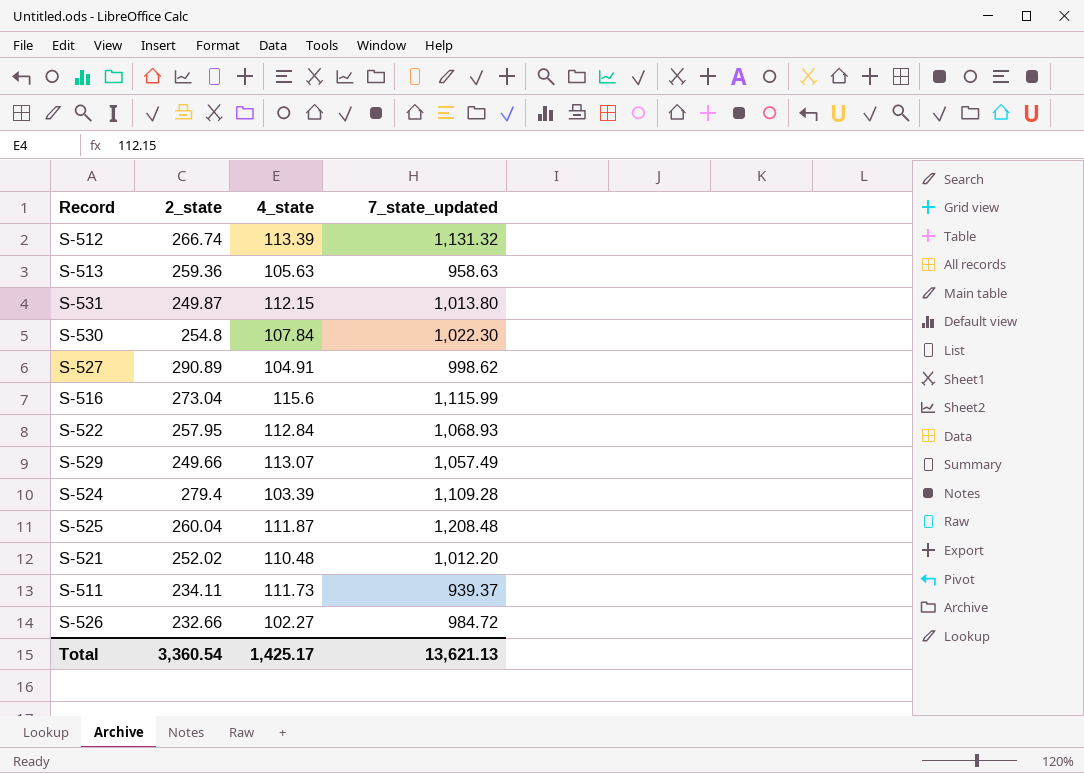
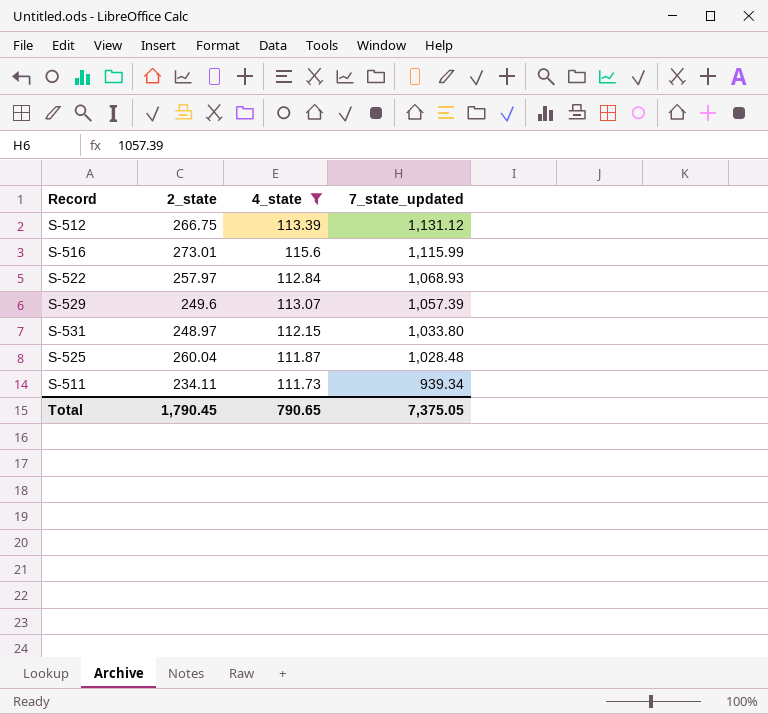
filter: none -> 4_state >= 111.73
row order: none -> 7_state_updated descending
S-512 | 2_state: 266.74 -> 266.75
S-512 | 7_state_updated: 1,131.32 -> 1,131.12
S-516 | 2_state: 273.04 -> 273.01
S-522 | 2_state: 257.95 -> 257.97
S-529 | 2_state: 249.66 -> 249.6
S-529 | 7_state_updated: 1,057.49 -> 1,057.39
S-531 | 2_state: 249.87 -> 248.97
S-531 | 7_state_updated: 1,013.80 -> 1,033.80
S-525 | 7_state_updated: 1,208.48 -> 1,028.48
S-511 | 7_state_updated: 939.37 -> 939.34
Total | 2_state: 3,360.54 -> 1,790.45
Total | 4_state: 1,425.17 -> 790.65
Total | 7_state_updated: 13,621.13 -> 7,375.05

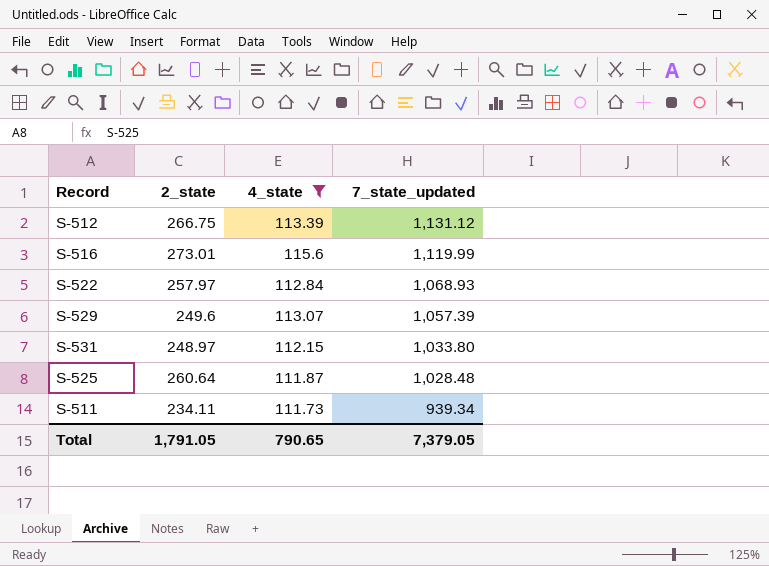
S-516 | 7_state_updated: 1,115.99 -> 1,119.99
S-525 | 2_state: 260.04 -> 260.64
Total | 2_state: 1,790.45 -> 1,791.05
Total | 7_state_updated: 7,375.05 -> 7,379.05

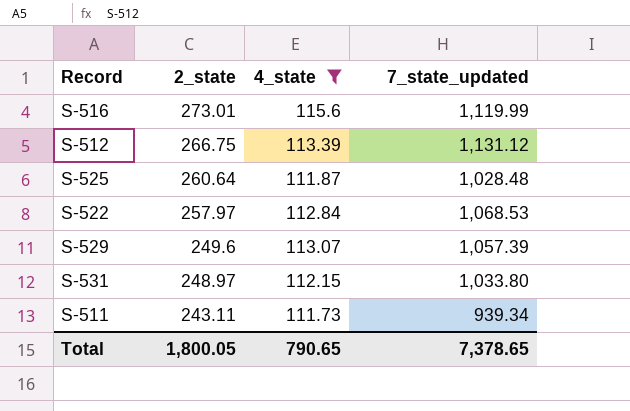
row order: 7_state_updated descending -> 2_state descending
S-522 | 7_state_updated: 1,068.93 -> 1,068.53
S-511 | 2_state: 234.11 -> 243.11
Total | 2_state: 1,791.05 -> 1,800.05
Total | 7_state_updated: 7,379.05 -> 7,378.65

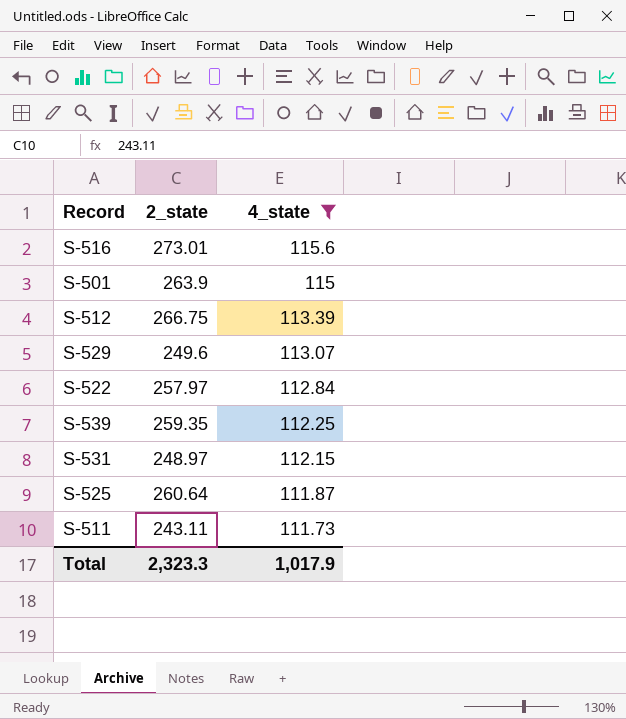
row order: 2_state descending -> 4_state descending
column 7_state_updated | position: 4 -> none
row S-501: none -> 263.9 | 115
row S-539: none -> 259.35 | 112.25
Total | 2_state: 1,800.05 -> 2,323.3
Total | 4_state: 790.65 -> 1,017.9

